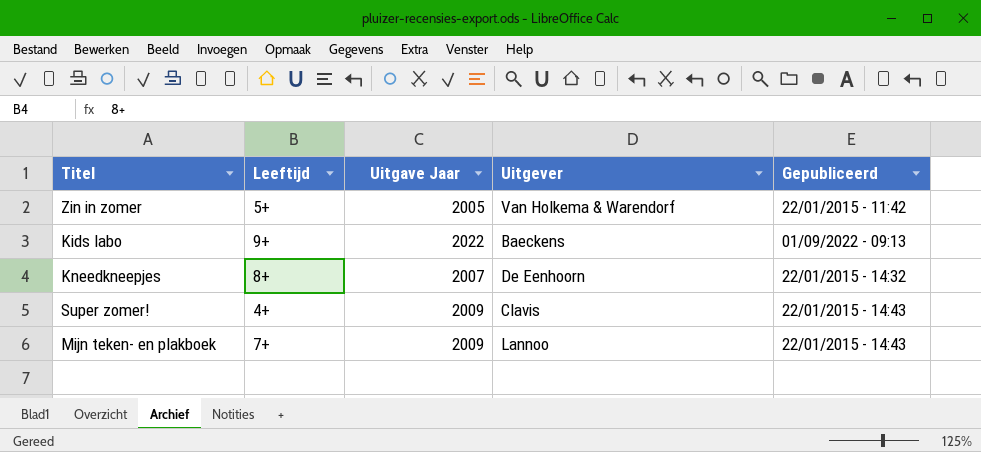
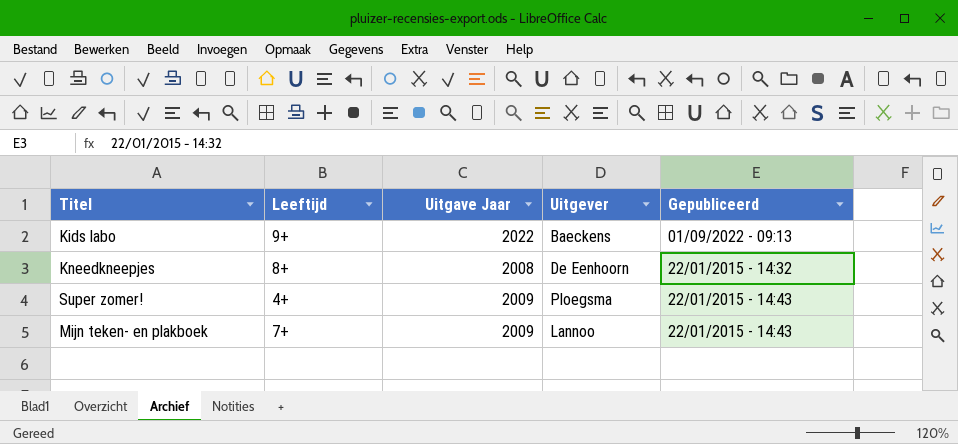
row Zin in zomer: 5+ | 2005 | Van Holkema & Warendorf | 22/01/2015 - 11:42 -> none
Kneedkneepjes | Uitgave Jaar: 2007 -> 2008
Super zomer! | Uitgever: Clavis -> Ploegsma

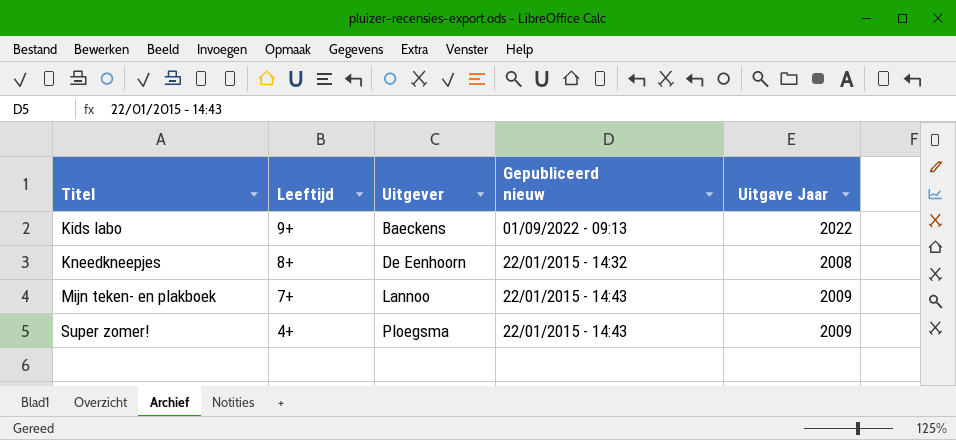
row order: none -> Titel ascending
column name: Gepubliceerd -> Gepubliceerd nieuw
column Uitgave Jaar | position: 3 -> 5

